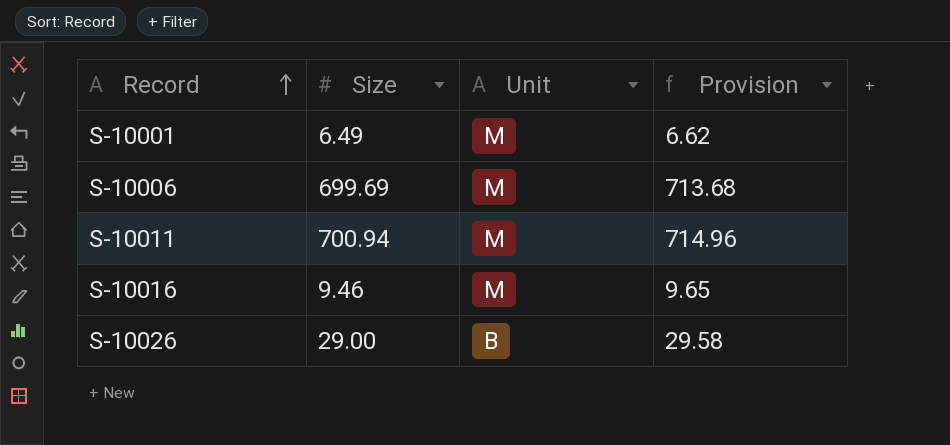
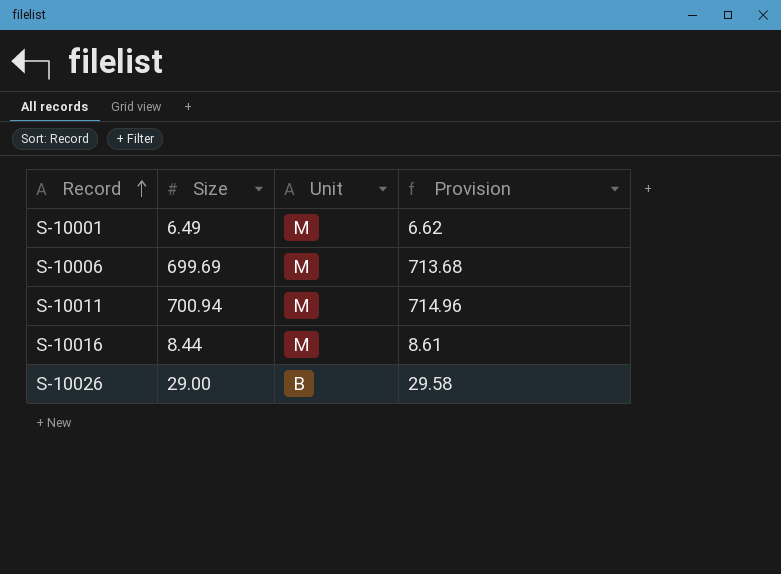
S-10016 | Size: 9.46 -> 8.44
S-10016 | Provision: 9.65 -> 8.61

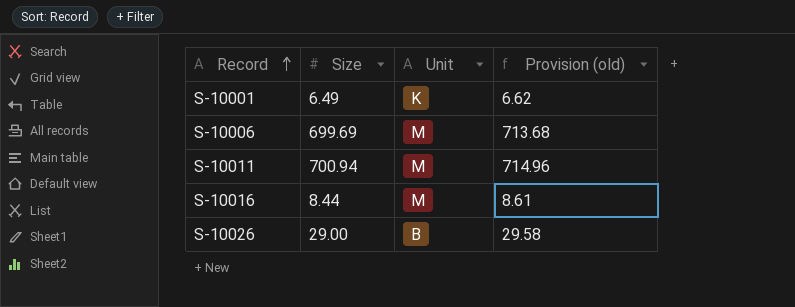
column name: Provision -> Provision (old)
S-10001 | Unit: M -> K

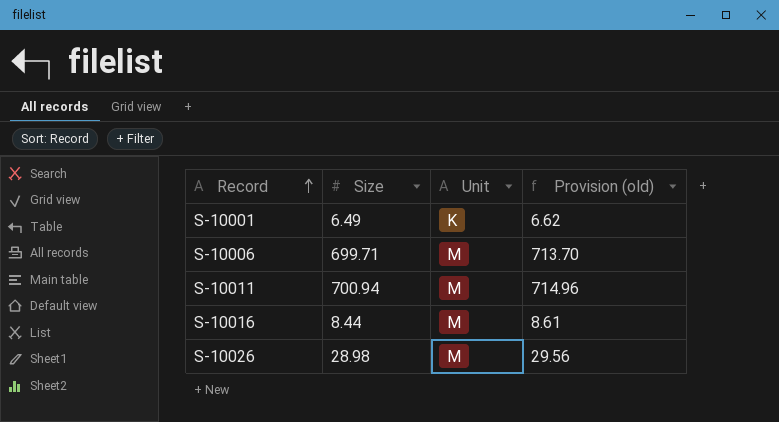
S-10006 | Size: 699.69 -> 699.71
S-10006 | Provision (old): 713.68 -> 713.70
S-10026 | Size: 29.00 -> 28.98
S-10026 | Unit: B -> M
S-10026 | Provision (old): 29.58 -> 29.56

